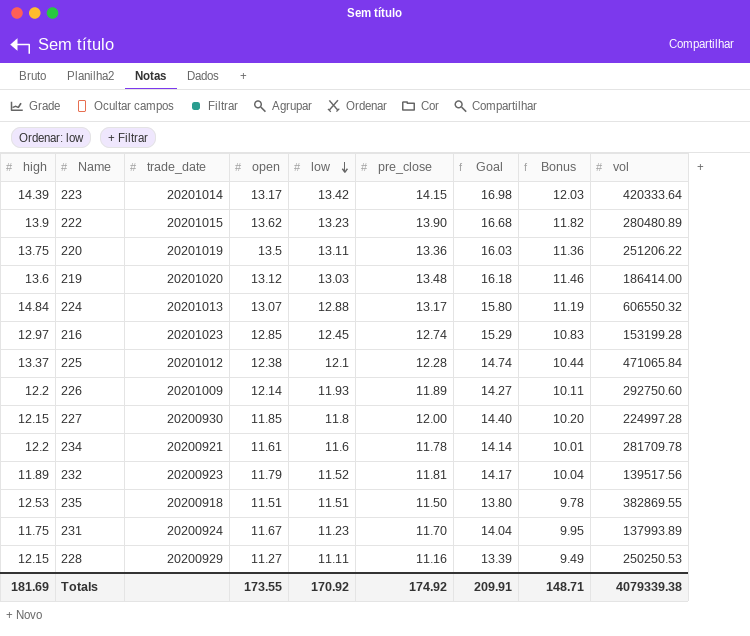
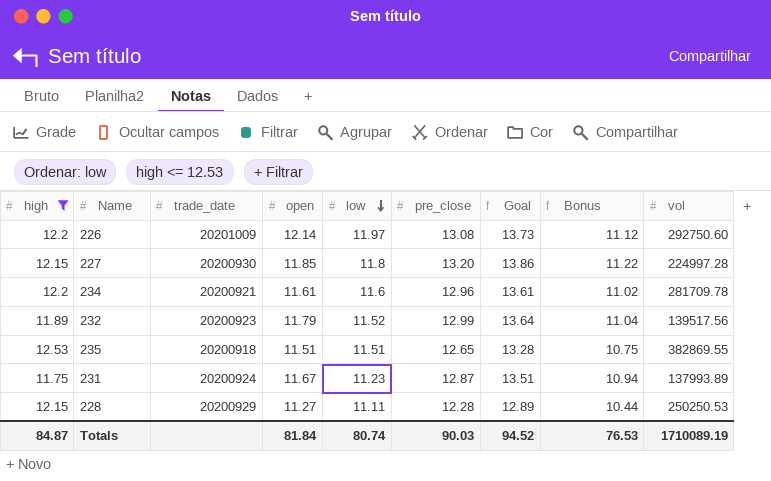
filter: none -> high <= 12.53
column Goal | formula: [pre_close] * 1.2 -> [pre_close] * 1.05
226 | low: 11.93 -> 11.97
226 | pre_close: 11.89 -> 13.08
226 | Bonus: 10.11 -> 11.12
227 | pre_close: 12.00 -> 13.20
227 | Bonus: 10.20 -> 11.22
234 | pre_close: 11.78 -> 12.96
234 | Bonus: 10.01 -> 11.02
232 | pre_close: 11.81 -> 12.99
232 | Bonus: 10.04 -> 11.04
235 | pre_close: 11.50 -> 12.65
235 | Bonus: 9.78 -> 10.75
231 | pre_close: 11.70 -> 12.87
231 | Bonus: 9.95 -> 10.94
228 | pre_close: 11.16 -> 12.28
228 | Bonus: 9.49 -> 10.44
Totals | high: 181.69 -> 84.87
Totals | open: 173.55 -> 81.84
Totals | low: 170.92 -> 80.74
Totals | pre_close: 174.92 -> 90.03
Totals | Goal: 209.91 -> 94.52
Totals | Bonus: 148.71 -> 76.53
Totals | vol: 4079339.38 -> 1710089.19

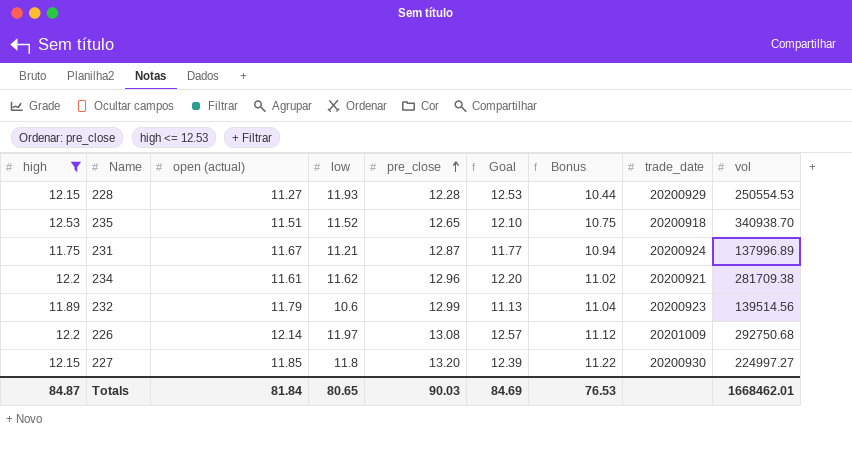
row order: low descending -> pre_close ascending
column name: open -> open (actual)
column Goal | formula: [pre_close] * 1.05 -> [low] * 1.05
column trade_date | position: 3 -> 8
228 | low: 11.11 -> 11.93
228 | vol: 250250.53 -> 250554.53
235 | low: 11.51 -> 11.52
235 | vol: 382869.55 -> 340938.70
231 | low: 11.23 -> 11.21
231 | vol: 137993.89 -> 137996.89
234 | low: 11.6 -> 11.62
234 | vol: 281709.78 -> 281709.38
232 | low: 11.52 -> 10.6
232 | vol: 139517.56 -> 139514.56
226 | vol: 292750.60 -> 292750.68
227 | vol: 224997.28 -> 224997.27
Totals | low: 80.74 -> 80.65
Totals | Goal: 94.52 -> 84.69
Totals | vol: 1710089.19 -> 1668462.01

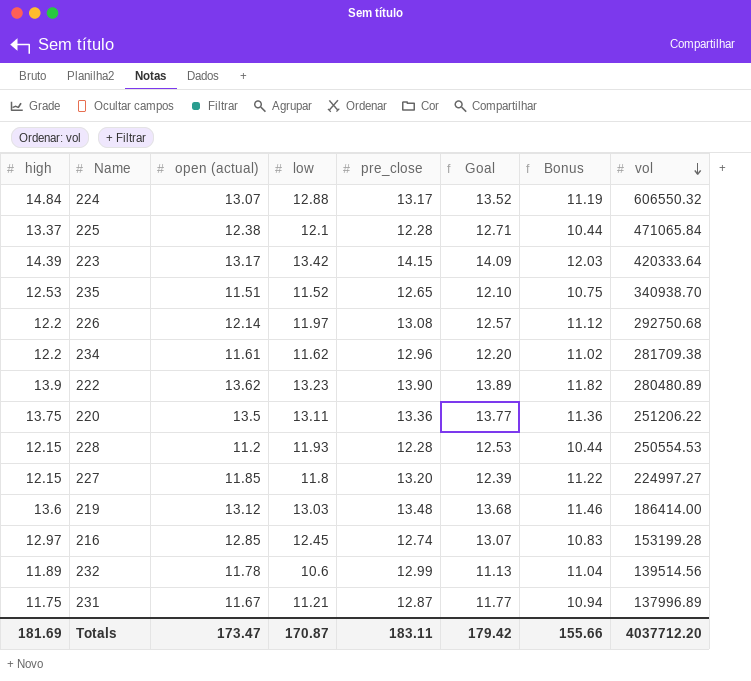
filter: high <= 12.53 -> none
row order: pre_close ascending -> vol descending
column trade_date | position: 8 -> none
228 | open (actual): 11.27 -> 11.2
232 | open (actual): 11.79 -> 11.78
Totals | high: 84.87 -> 181.69
Totals | open (actual): 81.84 -> 173.47
Totals | low: 80.65 -> 170.87
Totals | pre_close: 90.03 -> 183.11
Totals | Goal: 84.69 -> 179.42
Totals | Bonus: 76.53 -> 155.66
Totals | vol: 1668462.01 -> 4037712.20

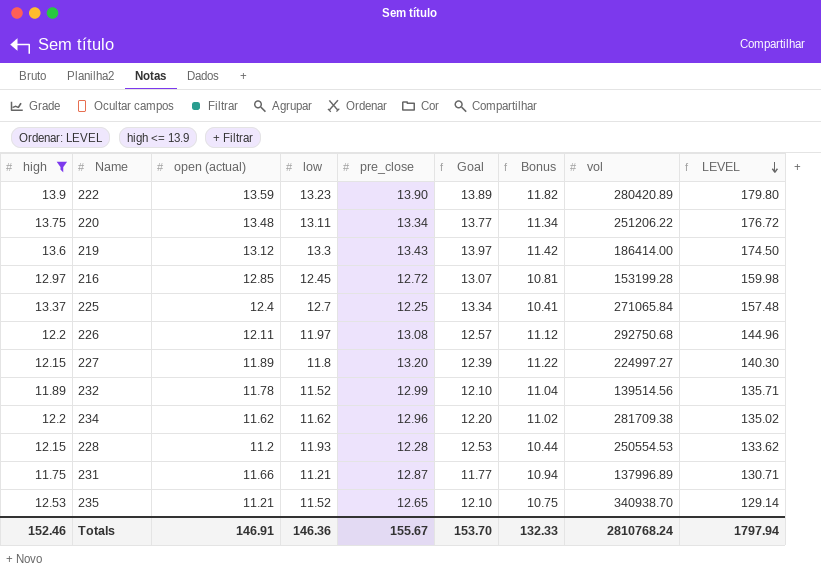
filter: none -> high <= 13.9
row order: vol descending -> LEVEL descending
column LEVEL | formula: none -> [open (actual)] * [low]
222 | open (actual): 13.62 -> 13.59
222 | vol: 280480.89 -> 280420.89
220 | open (actual): 13.5 -> 13.48
220 | pre_close: 13.36 -> 13.34
220 | Bonus: 11.36 -> 11.34
219 | low: 13.03 -> 13.3
219 | pre_close: 13.48 -> 13.43
219 | Goal: 13.68 -> 13.97
219 | Bonus: 11.46 -> 11.42
216 | pre_close: 12.74 -> 12.72
216 | Bonus: 10.83 -> 10.81
225 | open (actual): 12.38 -> 12.4
225 | low: 12.1 -> 12.7
225 | pre_close: 12.28 -> 12.25
225 | Goal: 12.71 -> 13.34
225 | Bonus: 10.44 -> 10.41
225 | vol: 471065.84 -> 271065.84
226 | open (actual): 12.14 -> 12.11
227 | open (actual): 11.85 -> 11.89
232 | low: 10.6 -> 11.52
232 | Goal: 11.13 -> 12.10
234 | open (actual): 11.61 -> 11.62
231 | open (actual): 11.67 -> 11.66
235 | open (actual): 11.51 -> 11.21
Totals | high: 181.69 -> 152.46
Totals | open (actual): 173.47 -> 146.91
Totals | low: 170.87 -> 146.36
Totals | pre_close: 183.11 -> 155.67
Totals | Goal: 179.42 -> 153.70
Totals | Bonus: 155.66 -> 132.33
Totals | vol: 4037712.20 -> 2810768.24

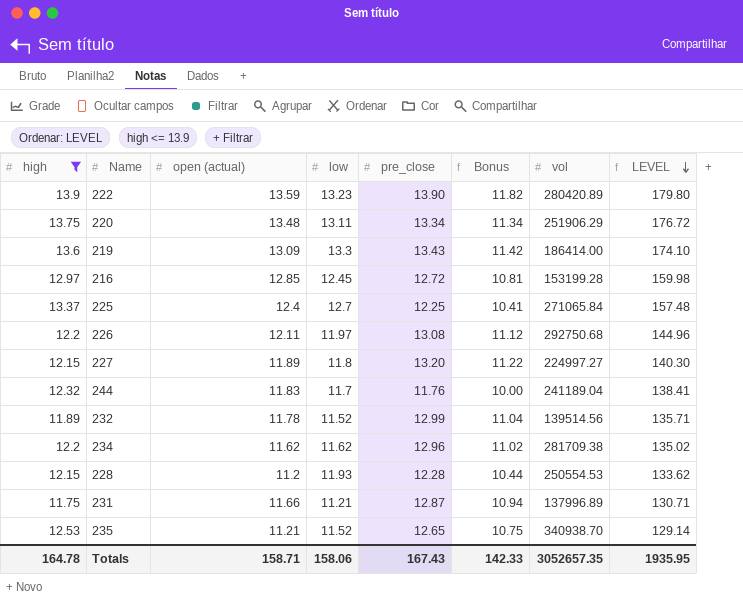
column Goal | formula: [low] * 1.05 -> none
220 | vol: 251206.22 -> 251906.29
219 | open (actual): 13.12 -> 13.09
219 | LEVEL: 174.50 -> 174.10
row 244: none -> 12.32 | 11.83 | 11.7 | 11.76 | 10.00 | 241189.04 | 138.41
Totals | high: 152.46 -> 164.78
Totals | open (actual): 146.91 -> 158.71
Totals | low: 146.36 -> 158.06
Totals | pre_close: 155.67 -> 167.43
Totals | Bonus: 132.33 -> 142.33
Totals | vol: 2810768.24 -> 3052657.35
Totals | LEVEL: 1797.94 -> 1935.95

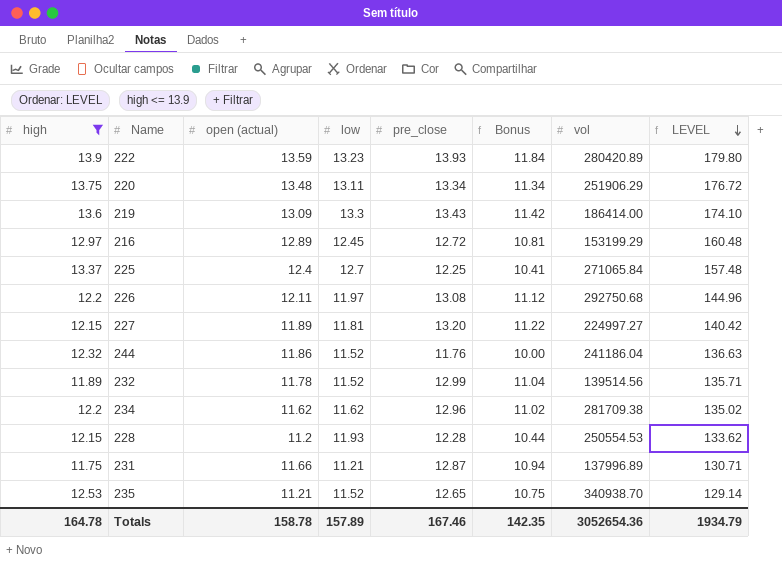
222 | pre_close: 13.90 -> 13.93
222 | Bonus: 11.82 -> 11.84
216 | open (actual): 12.85 -> 12.89
216 | vol: 153199.28 -> 153199.29
216 | LEVEL: 159.98 -> 160.48
227 | low: 11.8 -> 11.81
227 | LEVEL: 140.30 -> 140.42
244 | open (actual): 11.83 -> 11.86
244 | low: 11.7 -> 11.52
244 | vol: 241189.04 -> 241186.04
244 | LEVEL: 138.41 -> 136.63
Totals | open (actual): 158.71 -> 158.78
Totals | low: 158.06 -> 157.89
Totals | pre_close: 167.43 -> 167.46
Totals | Bonus: 142.33 -> 142.35
Totals | vol: 3052657.35 -> 3052654.36
Totals | LEVEL: 1935.95 -> 1934.79

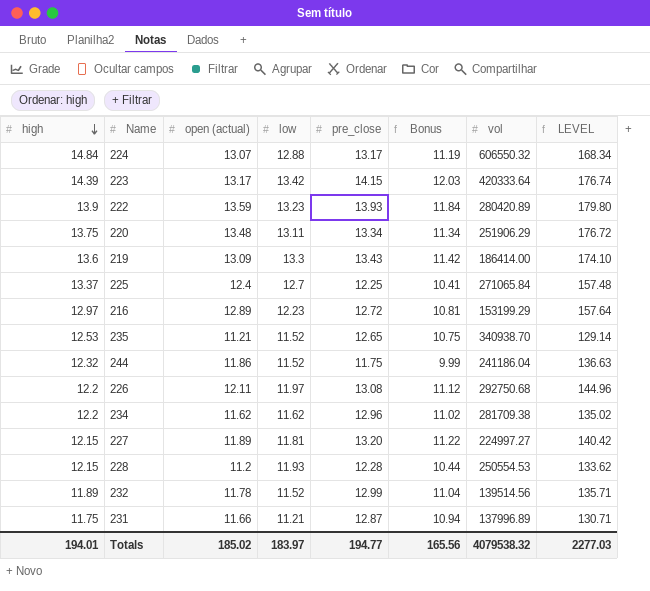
filter: high <= 13.9 -> none
row order: LEVEL descending -> high descending
216 | low: 12.45 -> 12.23
216 | LEVEL: 160.48 -> 157.64
244 | pre_close: 11.76 -> 11.75
244 | Bonus: 10.00 -> 9.99
Totals | high: 164.78 -> 194.01
Totals | open (actual): 158.78 -> 185.02
Totals | low: 157.89 -> 183.97
Totals | pre_close: 167.46 -> 194.77
Totals | Bonus: 142.35 -> 165.56
Totals | vol: 3052654.36 -> 4079538.32
Totals | LEVEL: 1934.79 -> 2277.03

